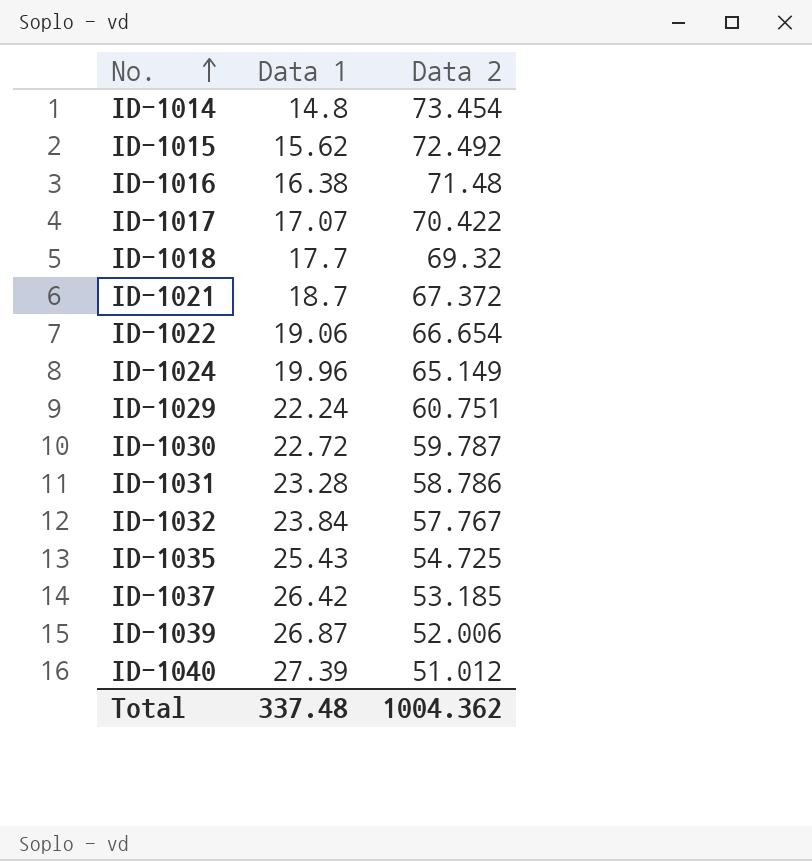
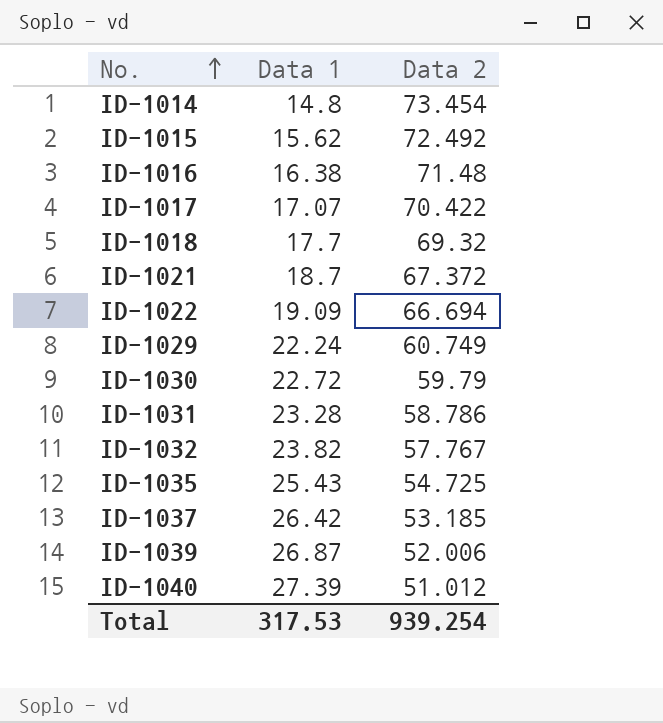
row ID-1024: 19.96 | 65.149 -> none
ID-1022 | Data 1: 19.06 -> 19.09
ID-1022 | Data 2: 66.654 -> 66.694
ID-1029 | Data 2: 60.751 -> 60.749
ID-1030 | Data 2: 59.787 -> 59.79
ID-1032 | Data 1: 23.84 -> 23.82
Total | Data 1: 337.48 -> 317.53
Total | Data 2: 1004.362 -> 939.254

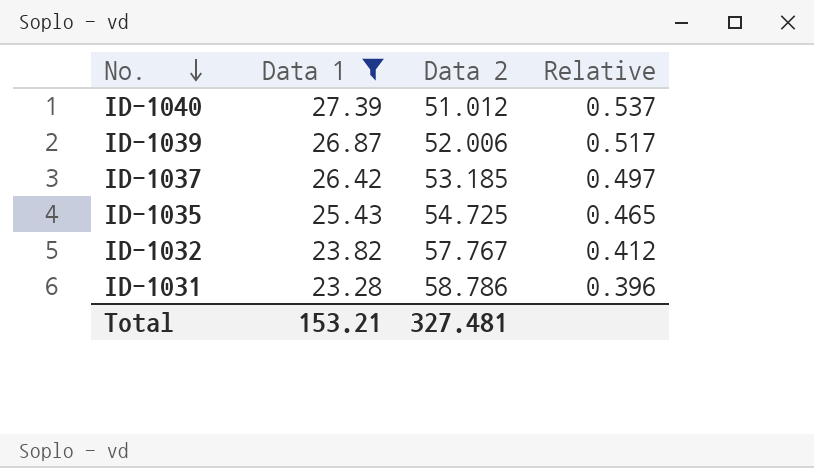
filter: none -> Data 1 >= 23.28
row order: No. ascending -> No. descending
column Relative | formula: none -> [Data 1] / [Data 2]
Total | Data 1: 317.53 -> 153.21
Total | Data 2: 939.254 -> 327.481

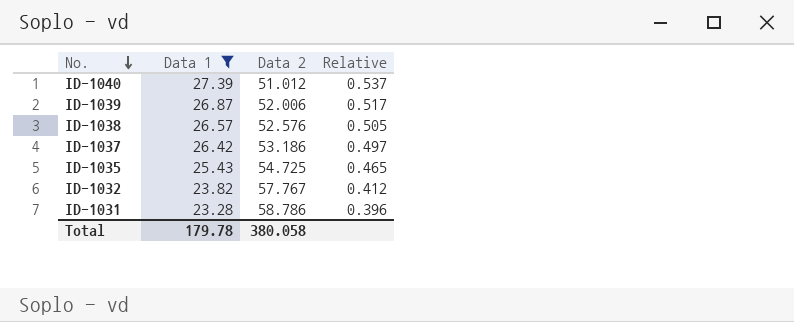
row ID-1038: none -> 26.57 | 52.576 | 0.505
ID-1037 | Data 2: 53.185 -> 53.186
Total | Data 1: 153.21 -> 179.78
Total | Data 2: 327.481 -> 380.058

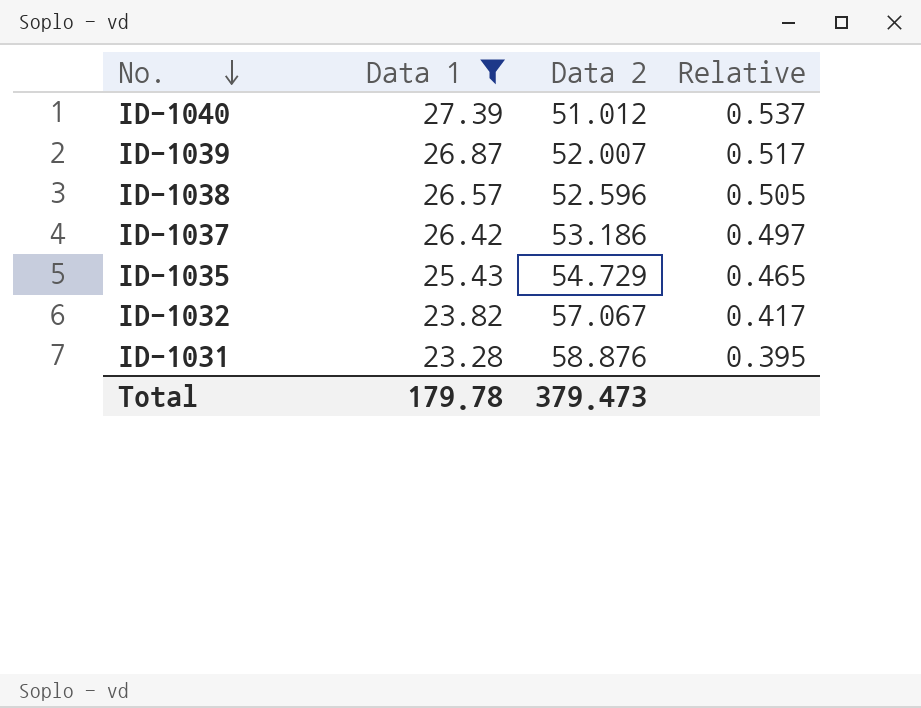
ID-1039 | Data 2: 52.006 -> 52.007
ID-1038 | Data 2: 52.576 -> 52.596
ID-1035 | Data 2: 54.725 -> 54.729
ID-1032 | Data 2: 57.767 -> 57.067
ID-1032 | Relative: 0.412 -> 0.417
ID-1031 | Data 2: 58.786 -> 58.876
ID-1031 | Relative: 0.396 -> 0.395
Total | Data 2: 380.058 -> 379.473

